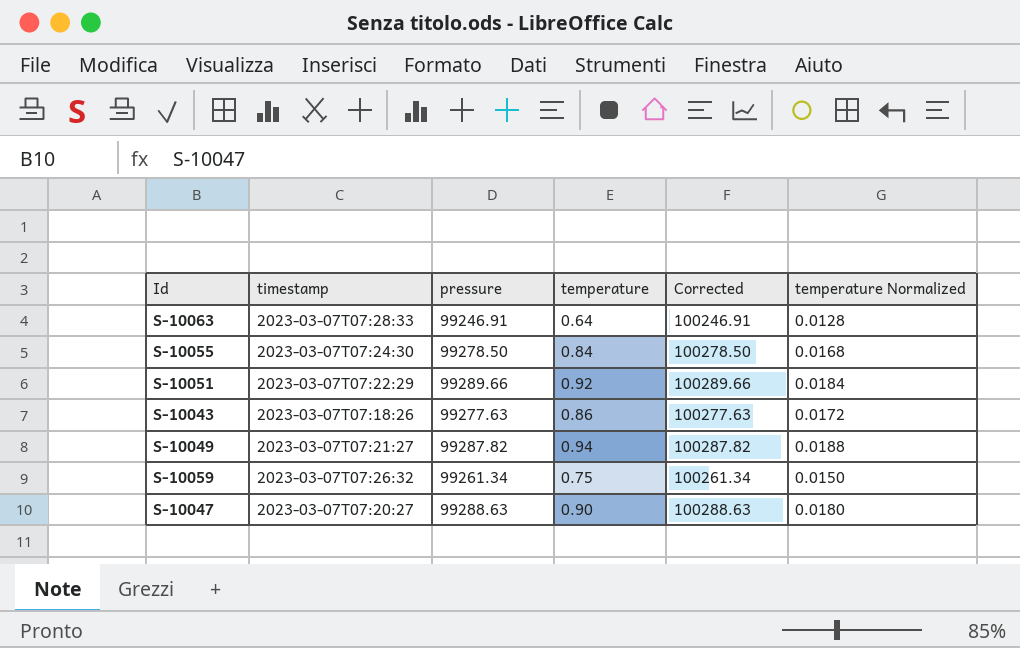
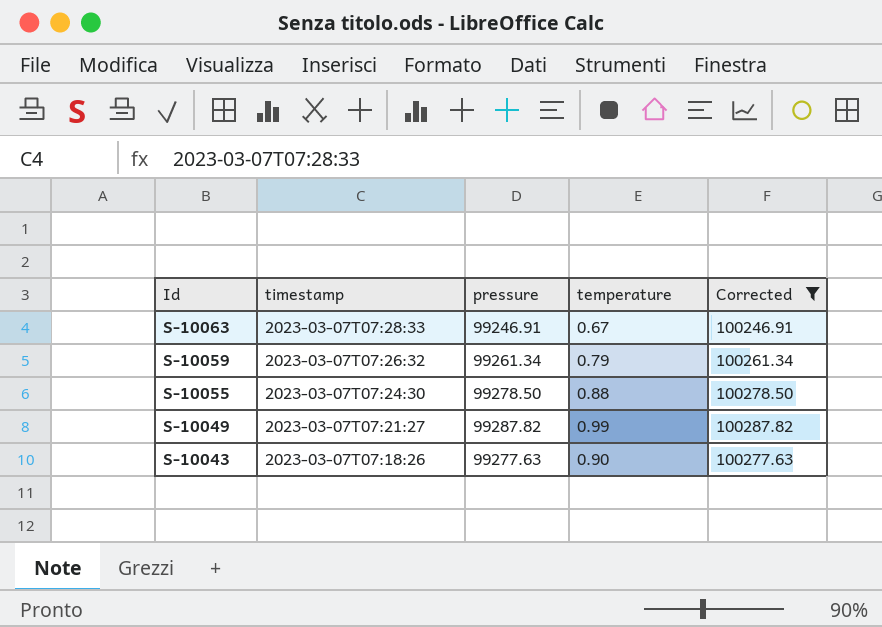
filter: none -> Corrected <= 100287.82
row order: none -> Id descending
column temperature Normalized | formula: [temperature] * 0.02 -> none
S-10063 | temperature: 0.64 -> 0.67
S-10059 | temperature: 0.75 -> 0.79
S-10055 | temperature: 0.84 -> 0.88
S-10049 | temperature: 0.94 -> 0.99
S-10043 | temperature: 0.86 -> 0.90

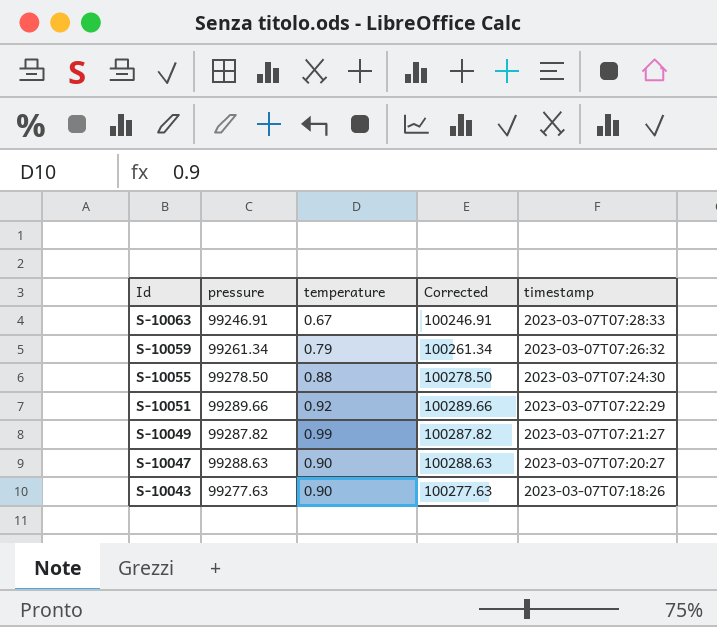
filter: Corrected <= 100287.82 -> none
column timestamp | position: 2 -> 5

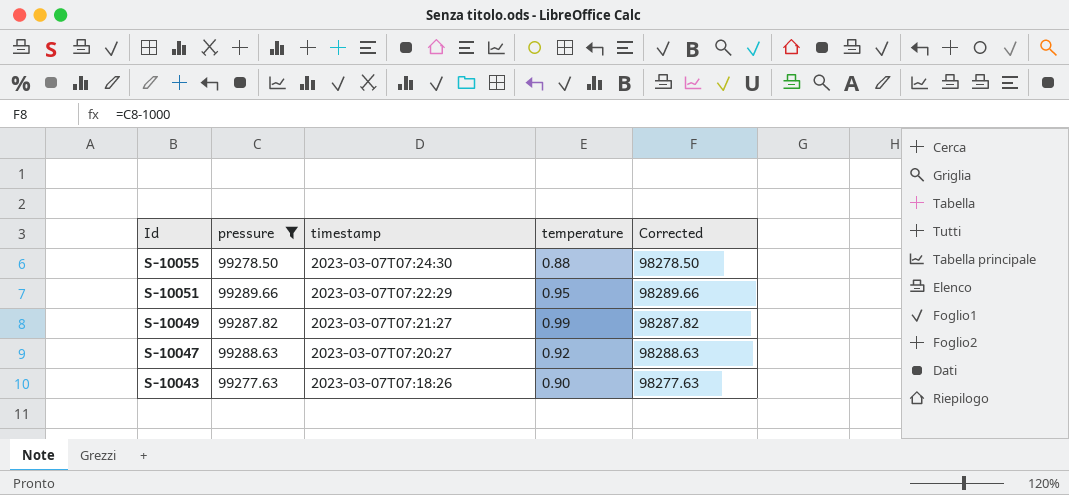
filter: none -> pressure >= 99277.63
column timestamp | position: 5 -> 3
column Corrected | formula: [pressure] + 1000 -> [pressure] - 1000
S-10051 | temperature: 0.92 -> 0.95
S-10047 | temperature: 0.90 -> 0.92

